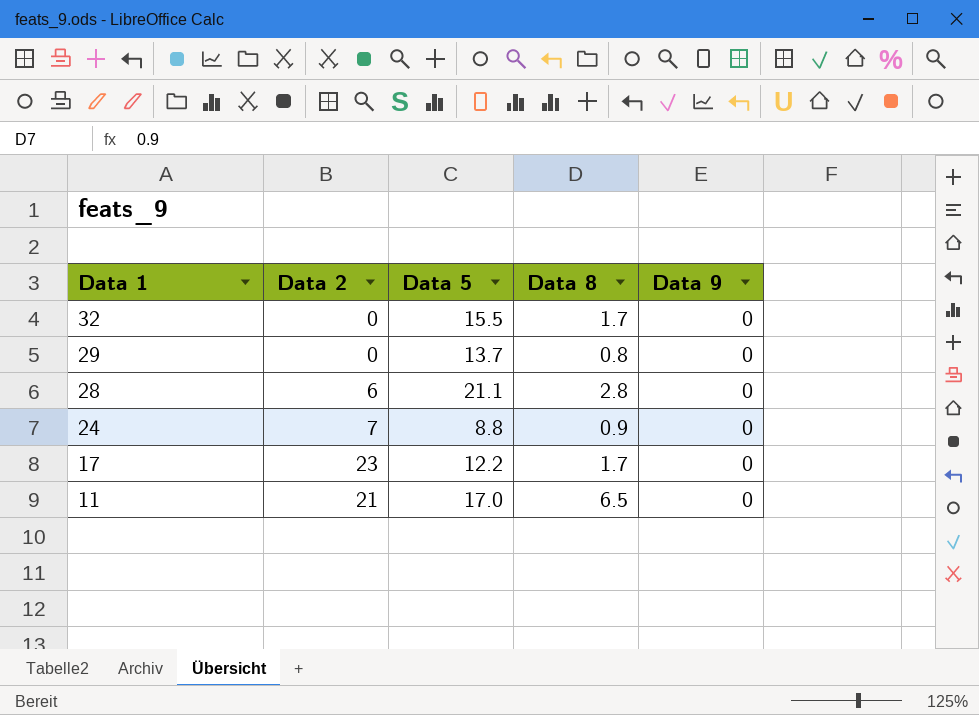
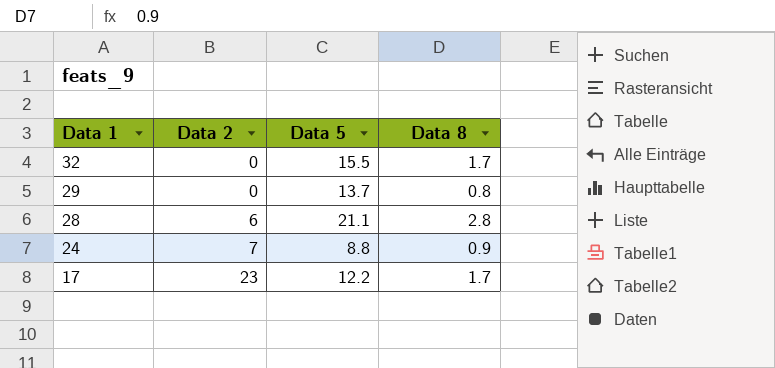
column Data 9 | position: 5 -> none
row 11: 21 | 17.0 | 6.5 | 0 -> none

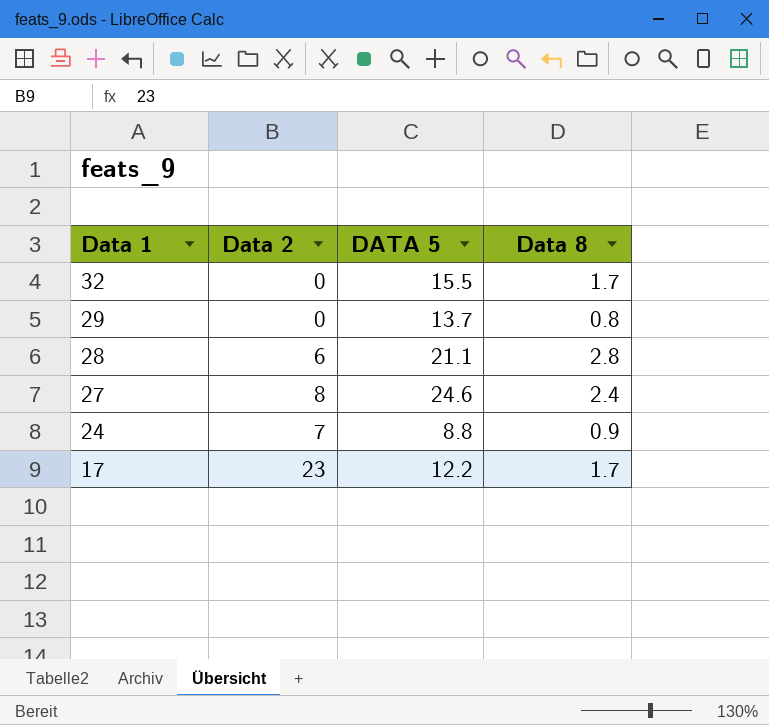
column name: Data 5 -> DATA 5
row 27: none -> 8 | 24.6 | 2.4

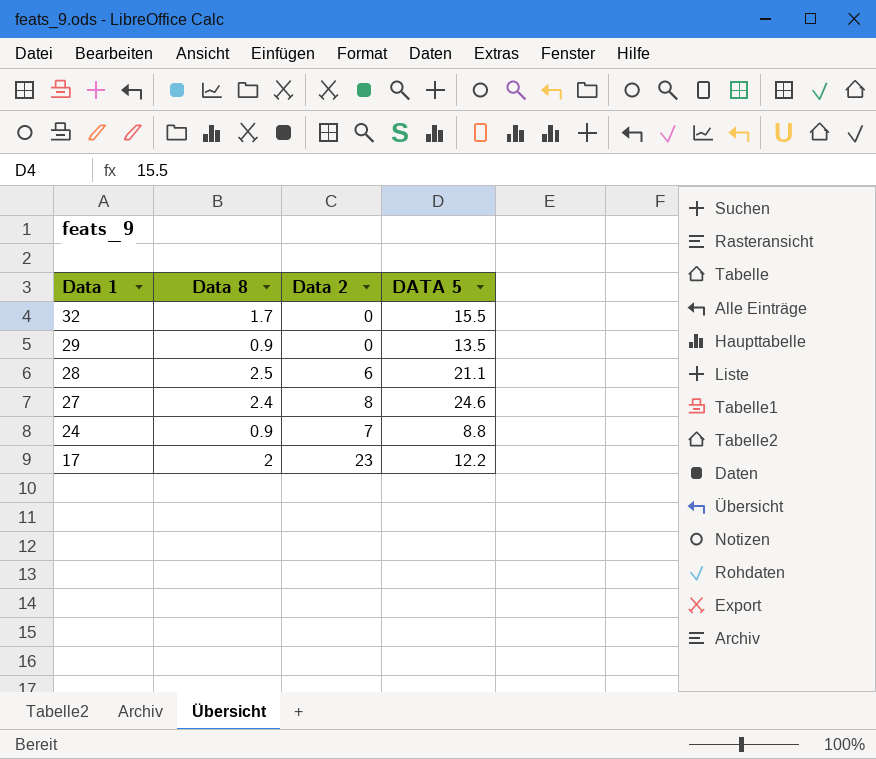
column Data 8 | position: 4 -> 2
29 | Data 8: 0.8 -> 0.9
29 | DATA 5: 13.7 -> 13.5
28 | Data 8: 2.8 -> 2.5
17 | Data 8: 1.7 -> 2

